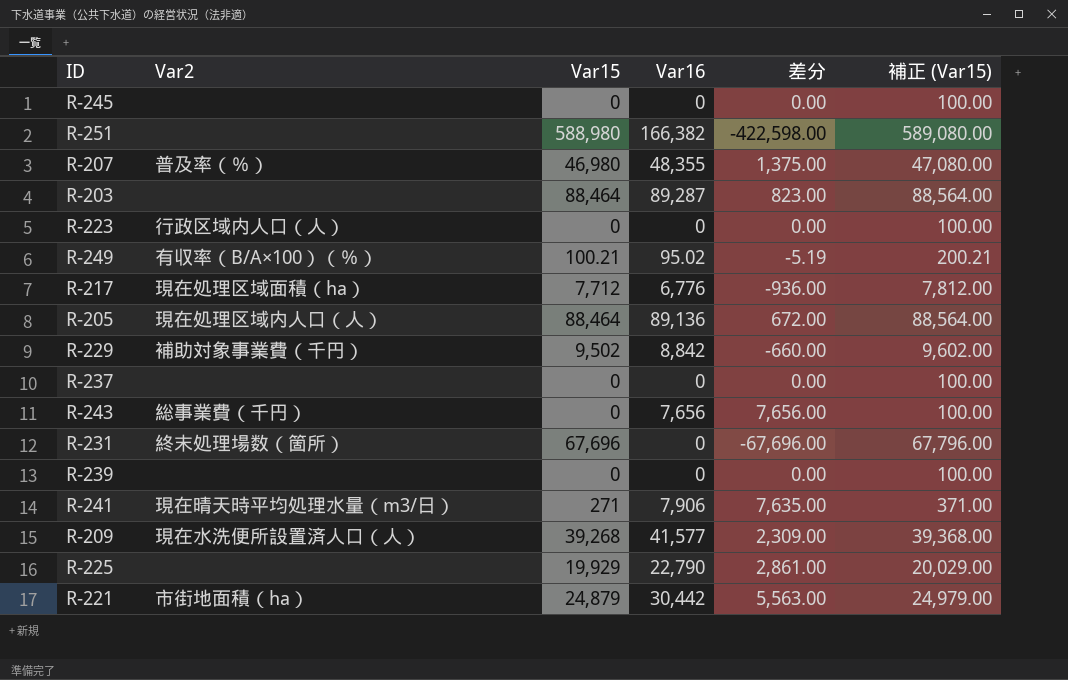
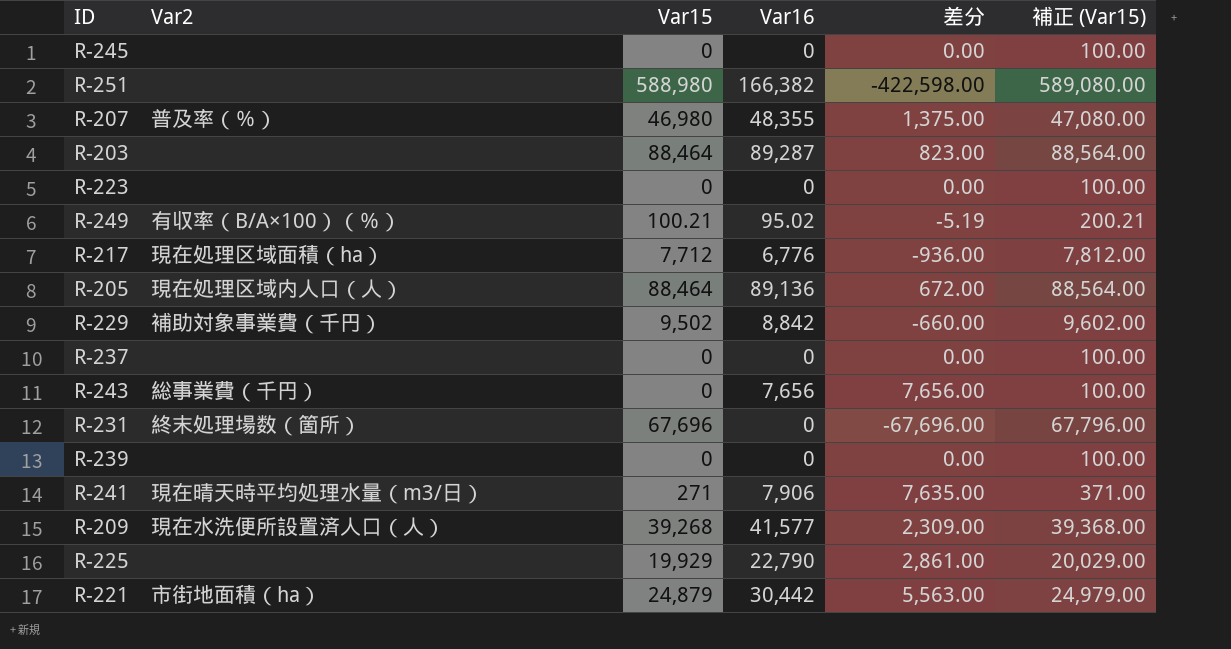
R-223 | Var2: 行政区域内人口（人） -> none

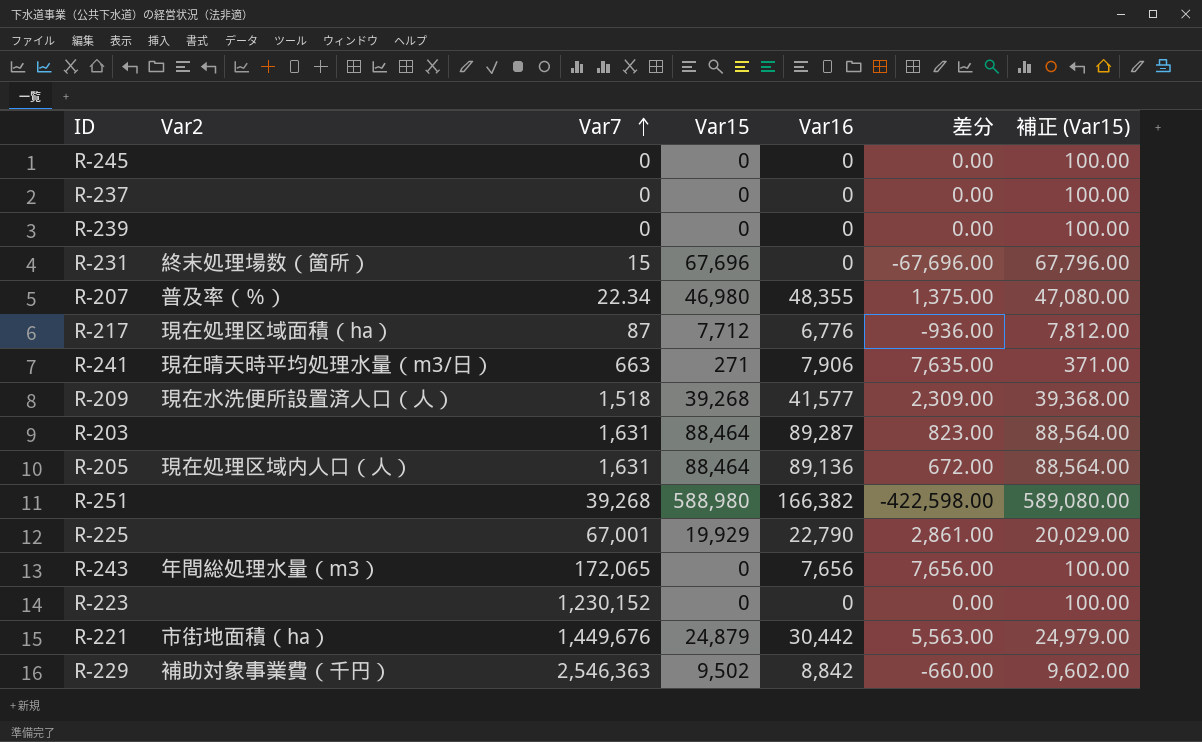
row order: none -> Var7 ascending
column Var7 | position: none -> 3
row R-249: 有収率（B/A×100）（％） | 100.21 | 95.02 | -5.19 | 200.21 -> none
R-243 | Var2: 総事業費（千円） -> 年間総処理水量（m3）

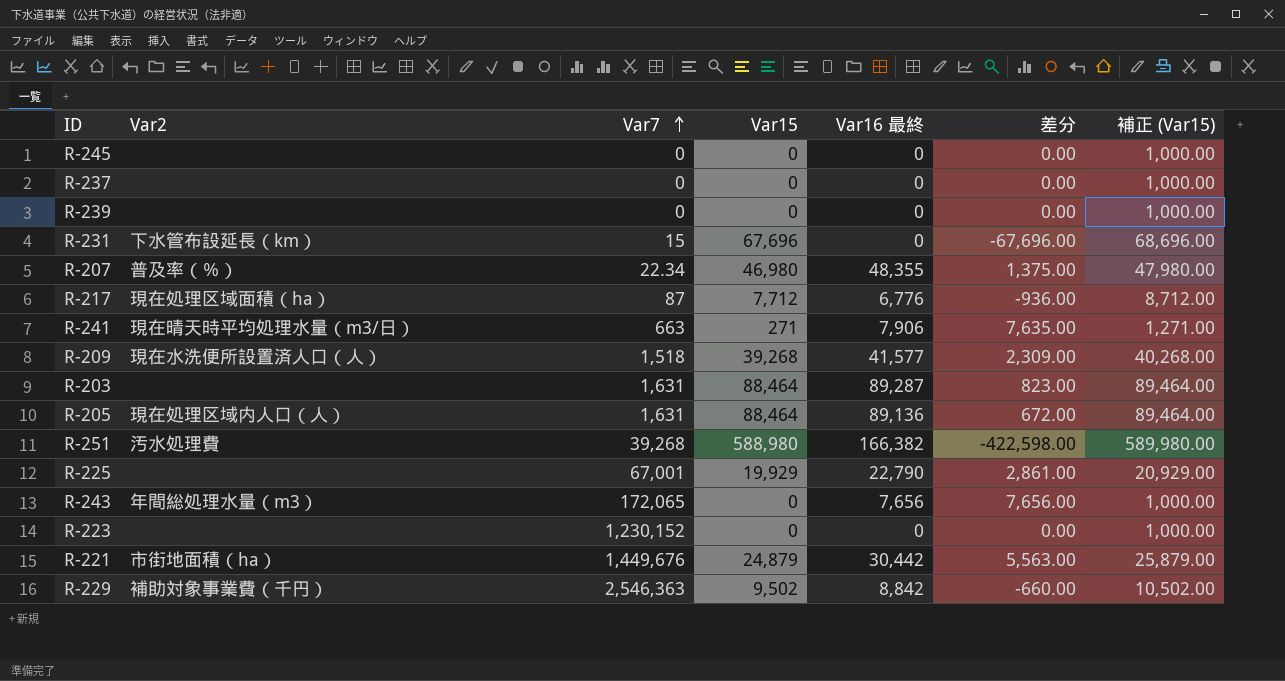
column name: Var16 -> Var16 最終
column 補正 (Var15) | formula: [Var15] + 100 -> [Var15] + 1000
R-231 | Var2: 終末処理場数（箇所） -> 下水管布設延長（km）
R-251 | Var2: none -> 汚水処理費

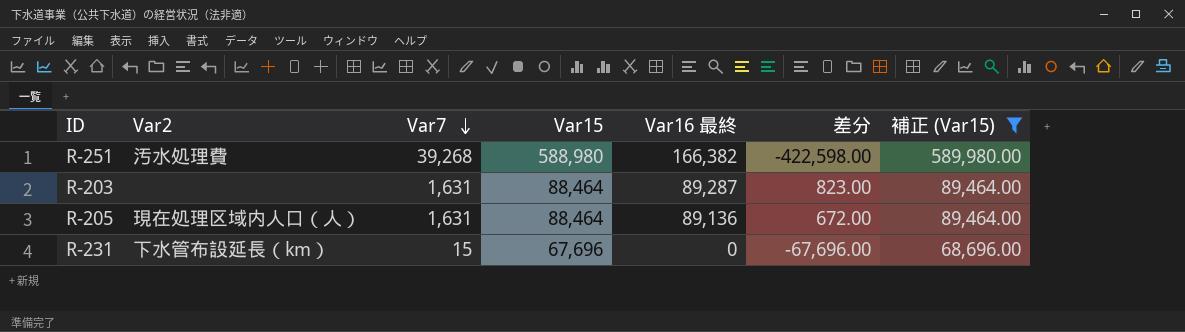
filter: none -> 補正 (Var15) >= 68,696.00
row order: Var7 ascending -> Var7 descending

